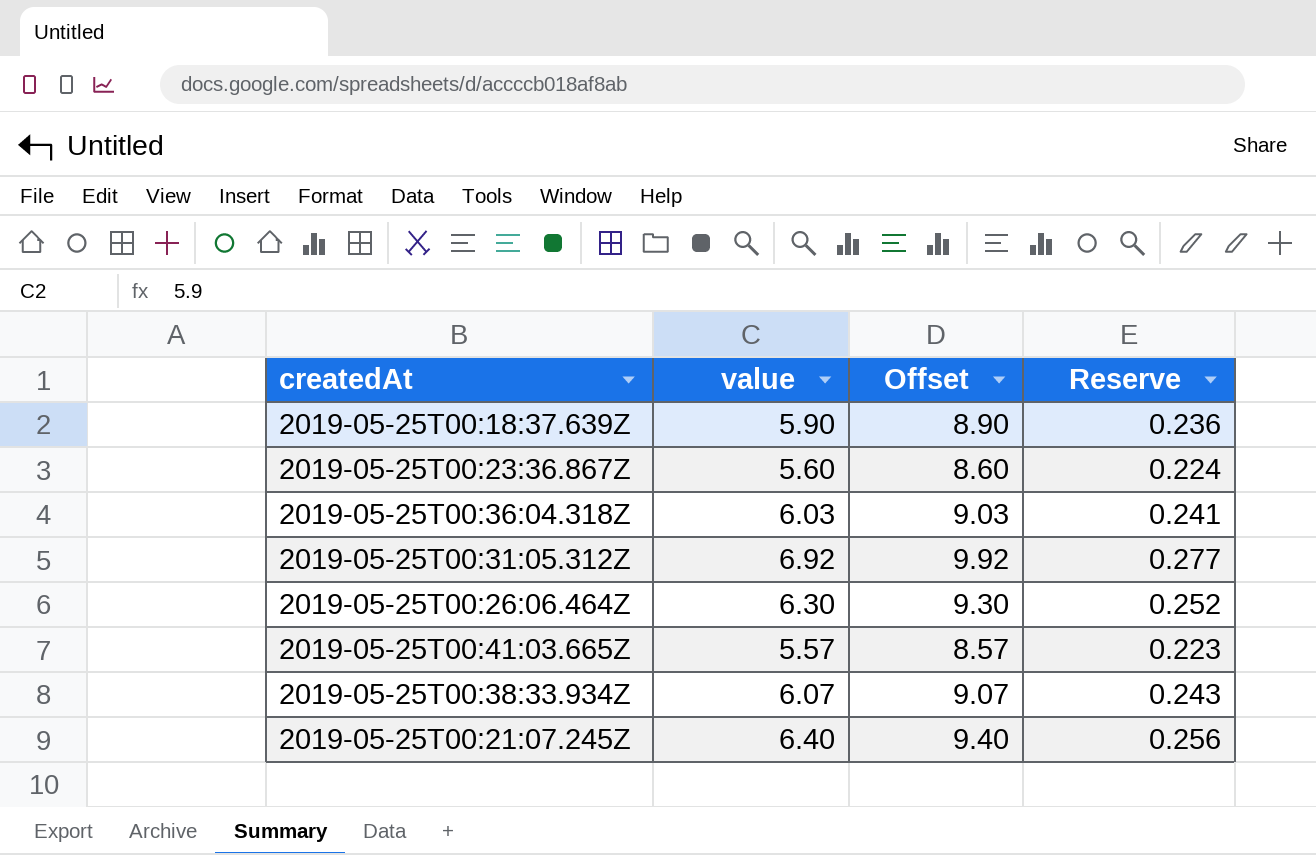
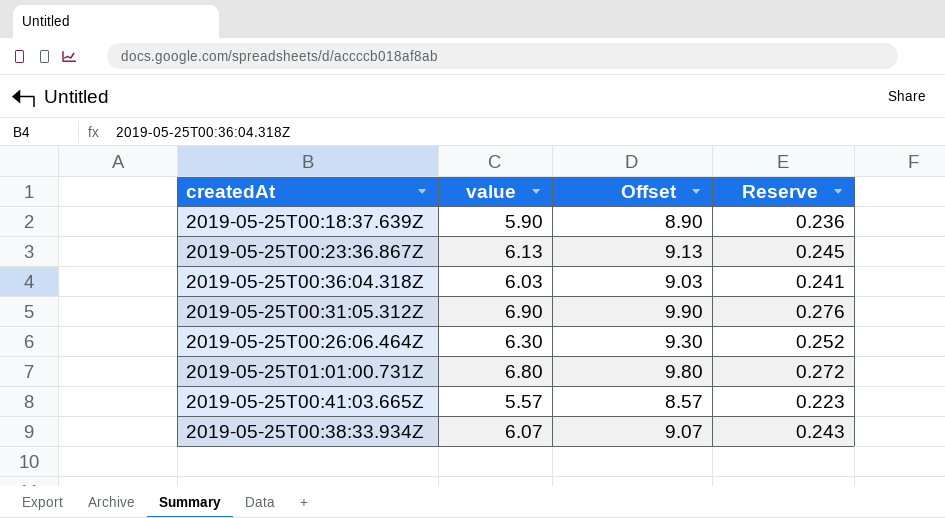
row 2019-05-25T00:21:07.245Z: 6.40 | 9.40 | 0.256 -> none
2019-05-25T00:23:36.867Z | value: 5.60 -> 6.13
2019-05-25T00:23:36.867Z | Offset: 8.60 -> 9.13
2019-05-25T00:23:36.867Z | Reserve: 0.224 -> 0.245
2019-05-25T00:31:05.312Z | value: 6.92 -> 6.90
2019-05-25T00:31:05.312Z | Offset: 9.92 -> 9.90
2019-05-25T00:31:05.312Z | Reserve: 0.277 -> 0.276
row 2019-05-25T01:01:00.731Z: none -> 6.80 | 9.80 | 0.272

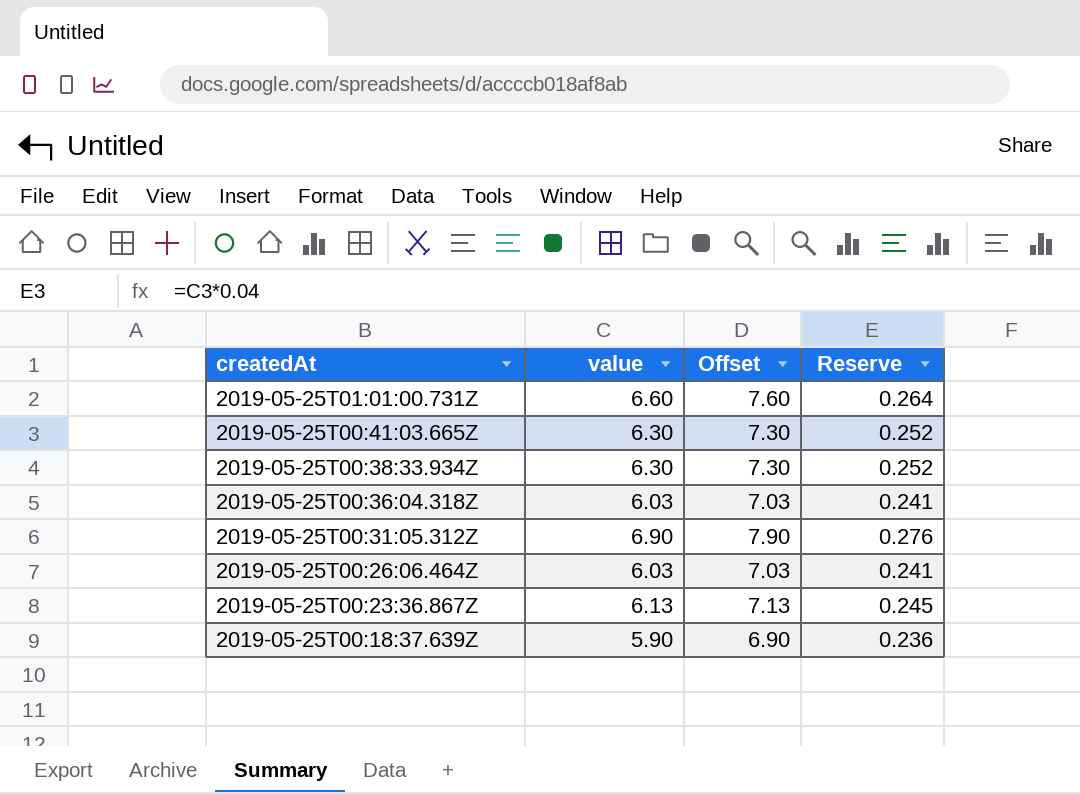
row order: none -> createdAt descending
column Offset | formula: [value] + 3 -> [value] + 1
2019-05-25T01:01:00.731Z | value: 6.80 -> 6.60
2019-05-25T01:01:00.731Z | Reserve: 0.272 -> 0.264
2019-05-25T00:41:03.665Z | value: 5.57 -> 6.30
2019-05-25T00:41:03.665Z | Reserve: 0.223 -> 0.252
2019-05-25T00:38:33.934Z | value: 6.07 -> 6.30
2019-05-25T00:38:33.934Z | Reserve: 0.243 -> 0.252
2019-05-25T00:26:06.464Z | value: 6.30 -> 6.03
2019-05-25T00:26:06.464Z | Reserve: 0.252 -> 0.241

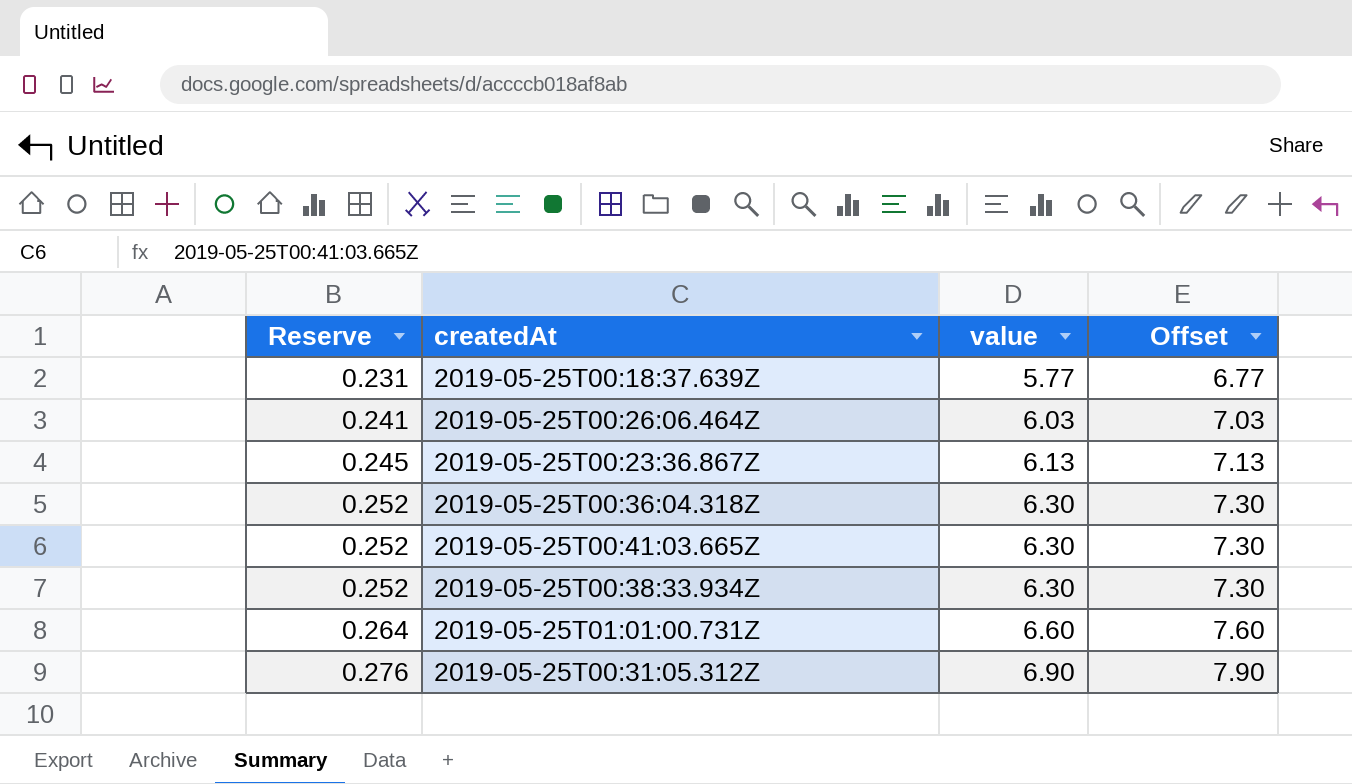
row order: createdAt descending -> Reserve ascending
column Reserve | position: 4 -> 1
2019-05-25T00:18:37.639Z | Reserve: 0.236 -> 0.231
2019-05-25T00:18:37.639Z | value: 5.90 -> 5.77
2019-05-25T00:18:37.639Z | Offset: 6.90 -> 6.77
2019-05-25T00:36:04.318Z | Reserve: 0.241 -> 0.252
2019-05-25T00:36:04.318Z | value: 6.03 -> 6.30
2019-05-25T00:36:04.318Z | Offset: 7.03 -> 7.30

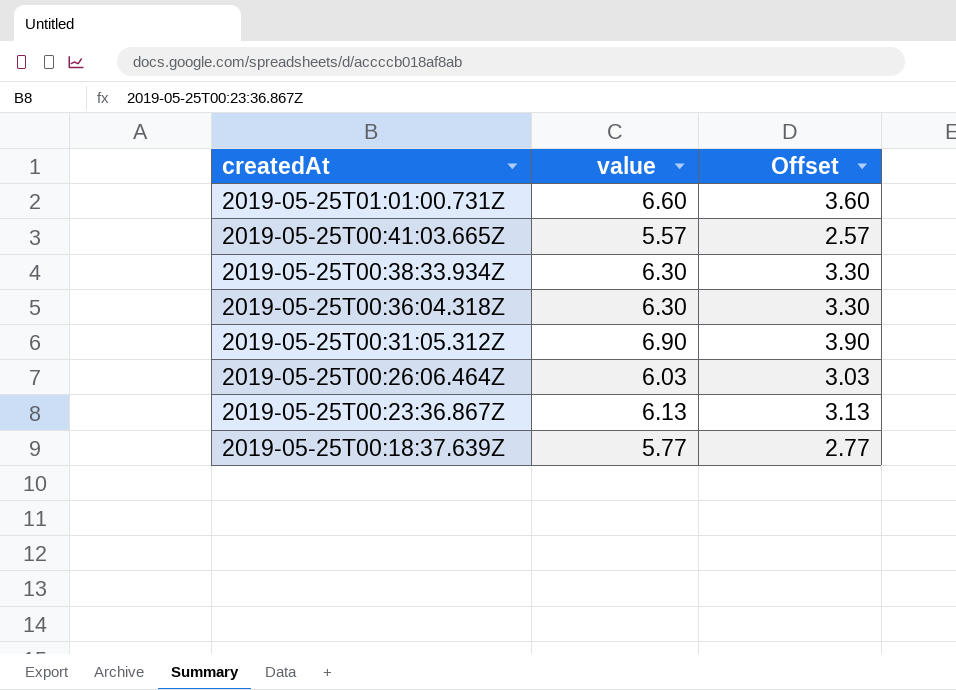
row order: Reserve ascending -> createdAt descending
column Reserve | formula: [value] * 0.04 -> none
column Offset | formula: [value] + 1 -> [value] - 3
2019-05-25T00:41:03.665Z | value: 6.30 -> 5.57

